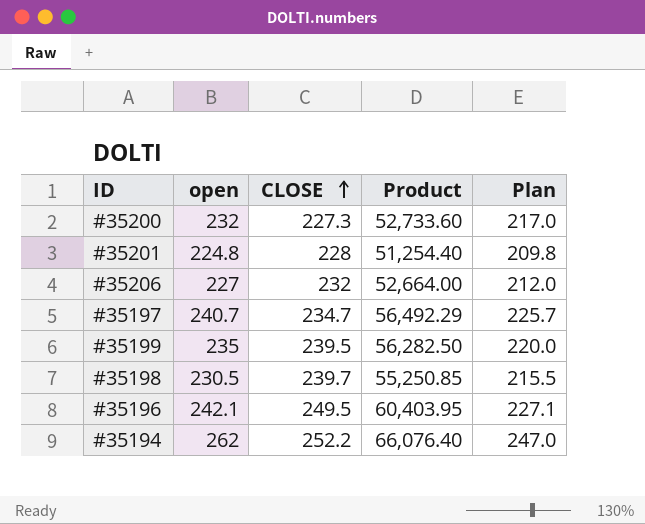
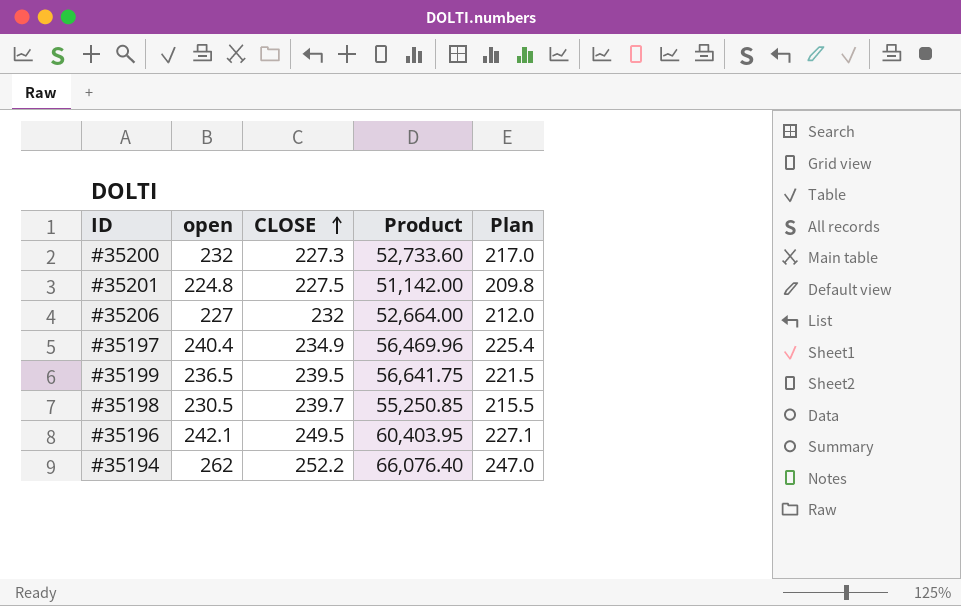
#35201 | CLOSE: 228 -> 227.5
#35201 | Product: 51,254.40 -> 51,142.00
#35197 | open: 240.7 -> 240.4
#35197 | CLOSE: 234.7 -> 234.9
#35197 | Product: 56,492.29 -> 56,469.96
#35197 | Plan: 225.7 -> 225.4
#35199 | open: 235 -> 236.5
#35199 | Product: 56,282.50 -> 56,641.75
#35199 | Plan: 220.0 -> 221.5

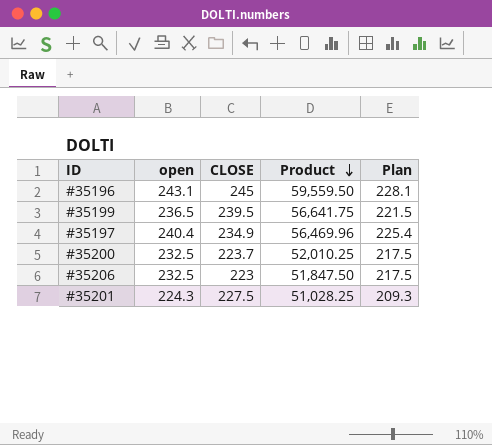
row order: CLOSE ascending -> Product descending
row #35198: 230.5 | 239.7 | 55,250.85 | 215.5 -> none
row #35194: 262 | 252.2 | 66,076.40 | 247.0 -> none
#35196 | open: 242.1 -> 243.1
#35196 | CLOSE: 249.5 -> 245
#35196 | Product: 60,403.95 -> 59,559.50
#35196 | Plan: 227.1 -> 228.1
#35200 | open: 232 -> 232.5
#35200 | CLOSE: 227.3 -> 223.7
#35200 | Product: 52,733.60 -> 52,010.25
#35200 | Plan: 217.0 -> 217.5
#35206 | open: 227 -> 232.5
#35206 | CLOSE: 232 -> 223
#35206 | Product: 52,664.00 -> 51,847.50
#35206 | Plan: 212.0 -> 217.5
#35201 | open: 224.8 -> 224.3
#35201 | Product: 51,142.00 -> 51,028.25
#35201 | Plan: 209.8 -> 209.3

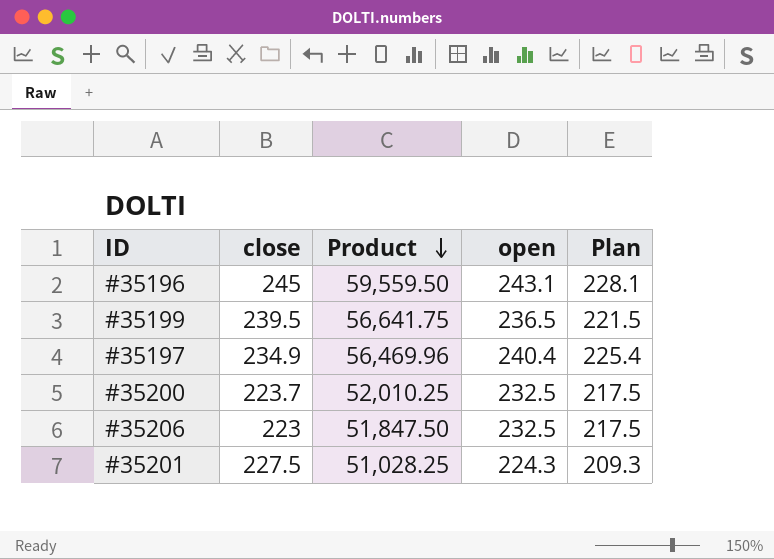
column name: CLOSE -> close
column open | position: 2 -> 4

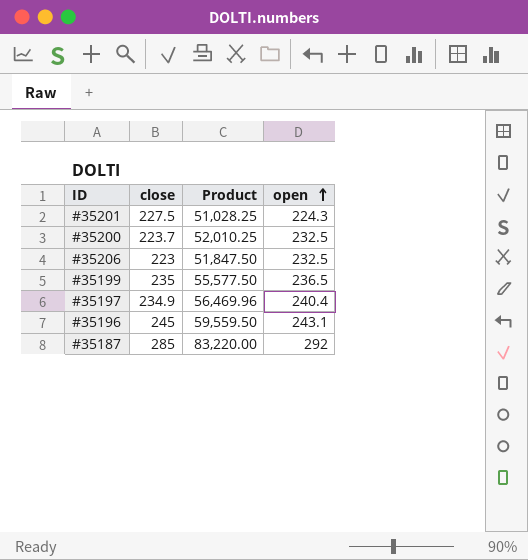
row order: Product descending -> open ascending
column Plan | formula: [open] - 15 -> none
#35199 | close: 239.5 -> 235
#35199 | Product: 56,641.75 -> 55,577.50
row #35187: none -> 285 | 83,220.00 | 292

